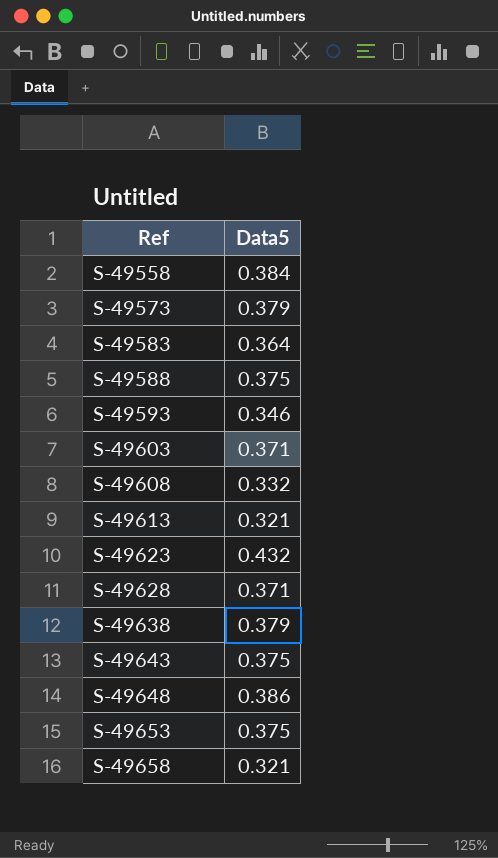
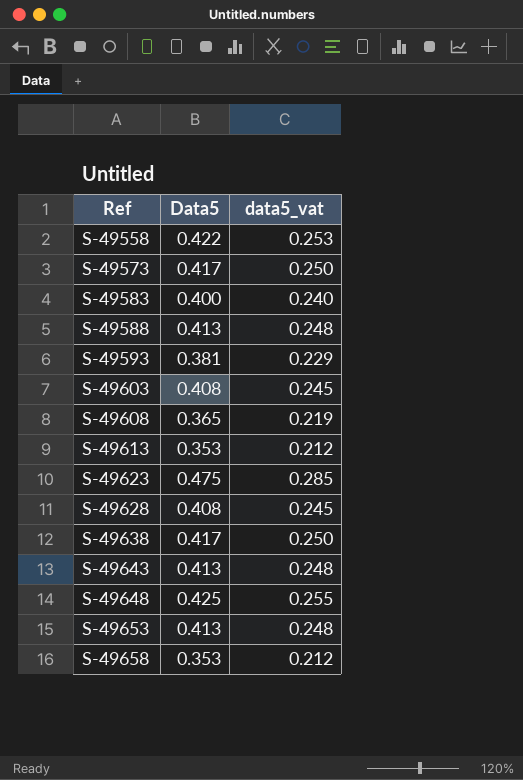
column data5_vat | formula: none -> [Data5] * 0.6
S-49558 | Data5: 0.384 -> 0.422
S-49573 | Data5: 0.379 -> 0.417
S-49583 | Data5: 0.364 -> 0.400
S-49588 | Data5: 0.375 -> 0.413
S-49593 | Data5: 0.346 -> 0.381
S-49603 | Data5: 0.371 -> 0.408
S-49608 | Data5: 0.332 -> 0.365
S-49613 | Data5: 0.321 -> 0.353
S-49623 | Data5: 0.432 -> 0.475
S-49628 | Data5: 0.371 -> 0.408
S-49638 | Data5: 0.379 -> 0.417
S-49643 | Data5: 0.375 -> 0.413
S-49648 | Data5: 0.386 -> 0.425
S-49653 | Data5: 0.375 -> 0.413
S-49658 | Data5: 0.321 -> 0.353

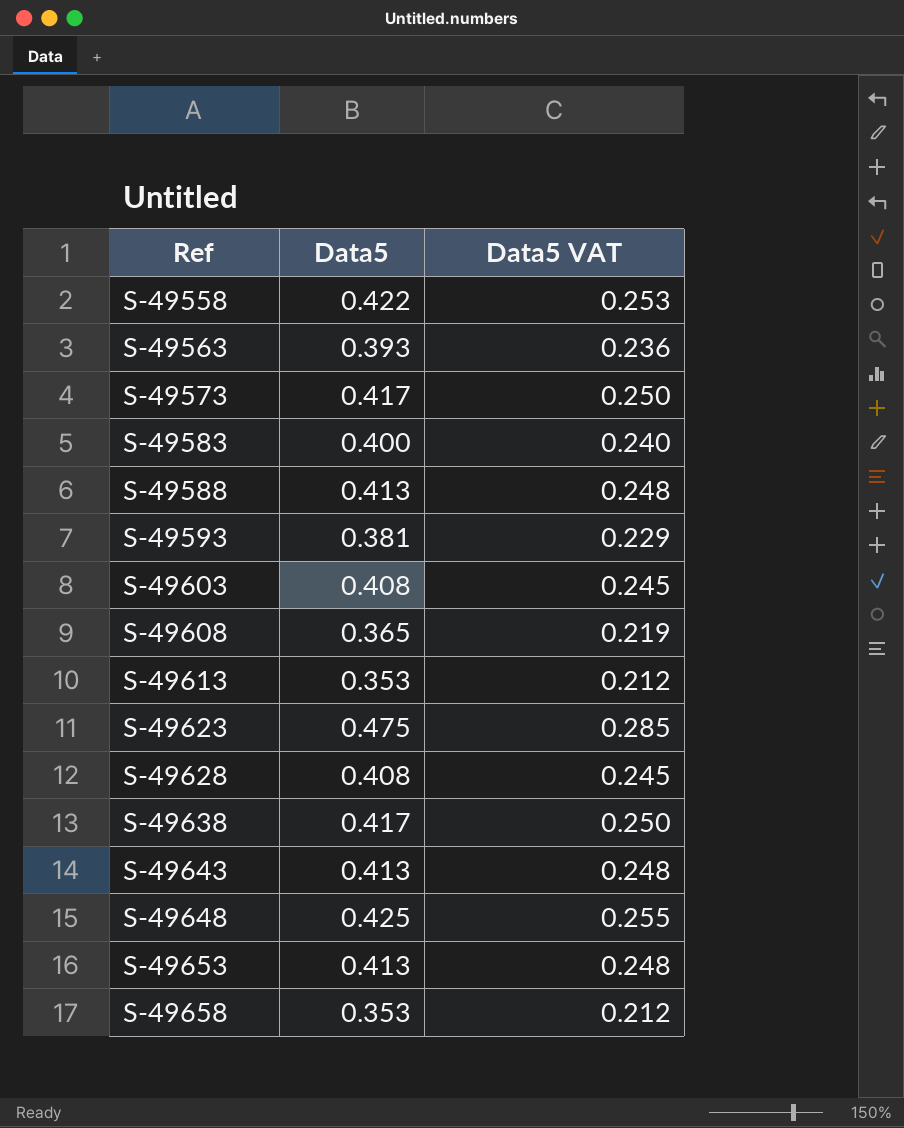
column name: data5_vat -> Data5 VAT
row S-49563: none -> 0.393 | 0.236

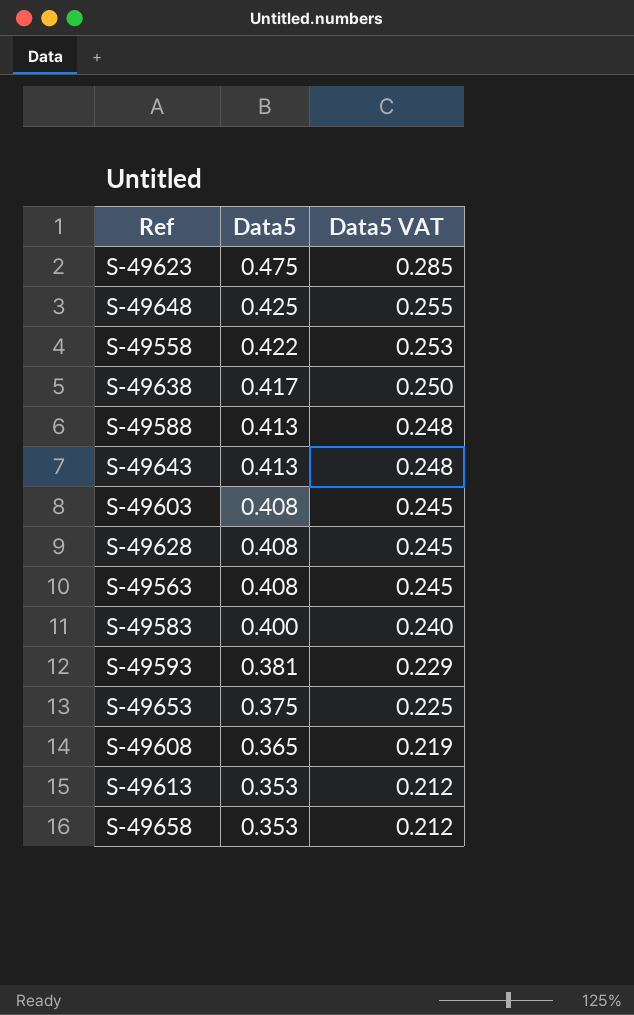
row order: Ref ascending -> Data5 descending
row S-49573: 0.417 | 0.250 -> none
S-49563 | Data5: 0.393 -> 0.408
S-49563 | Data5 VAT: 0.236 -> 0.245
S-49653 | Data5: 0.413 -> 0.375
S-49653 | Data5 VAT: 0.248 -> 0.225

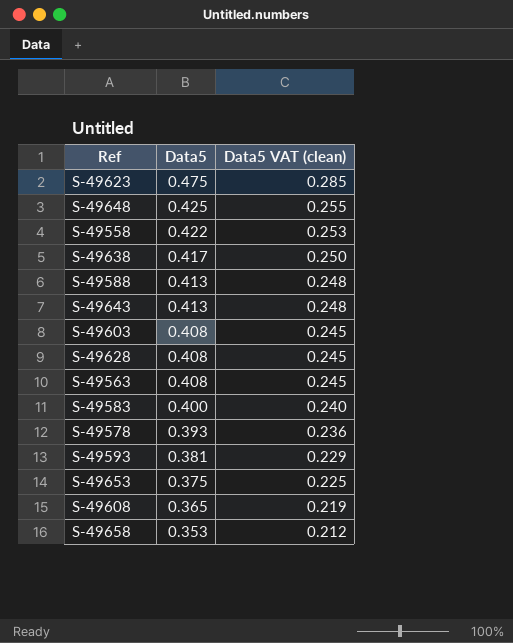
column name: Data5 VAT -> Data5 VAT (clean)
row S-49613: 0.353 | 0.212 -> none
row S-49578: none -> 0.393 | 0.236

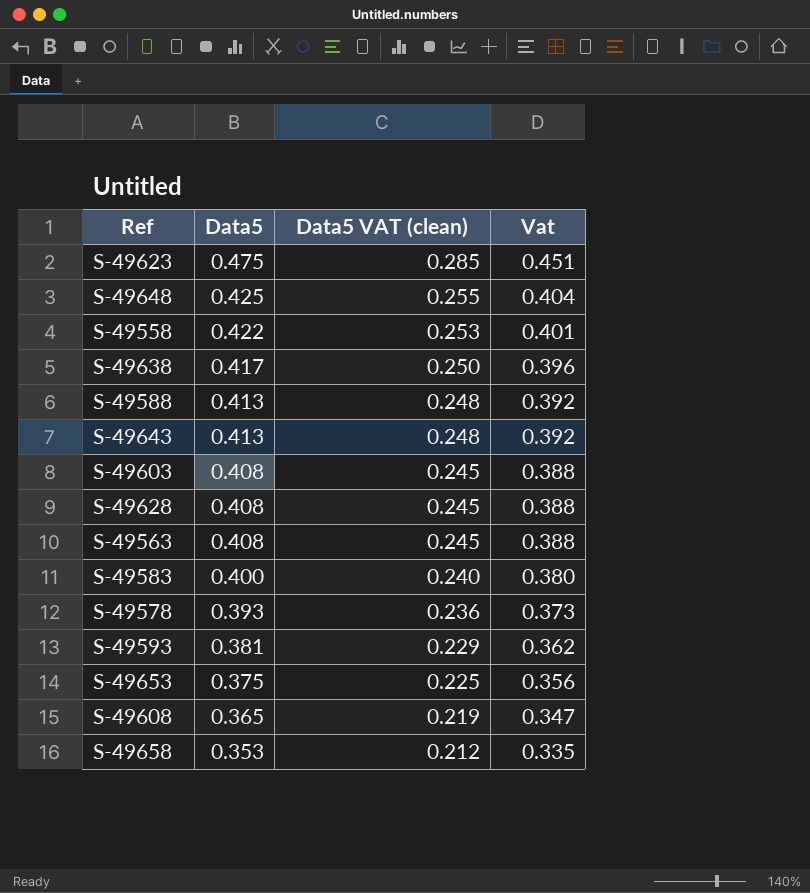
column Vat | formula: none -> [Data5] * 0.95

